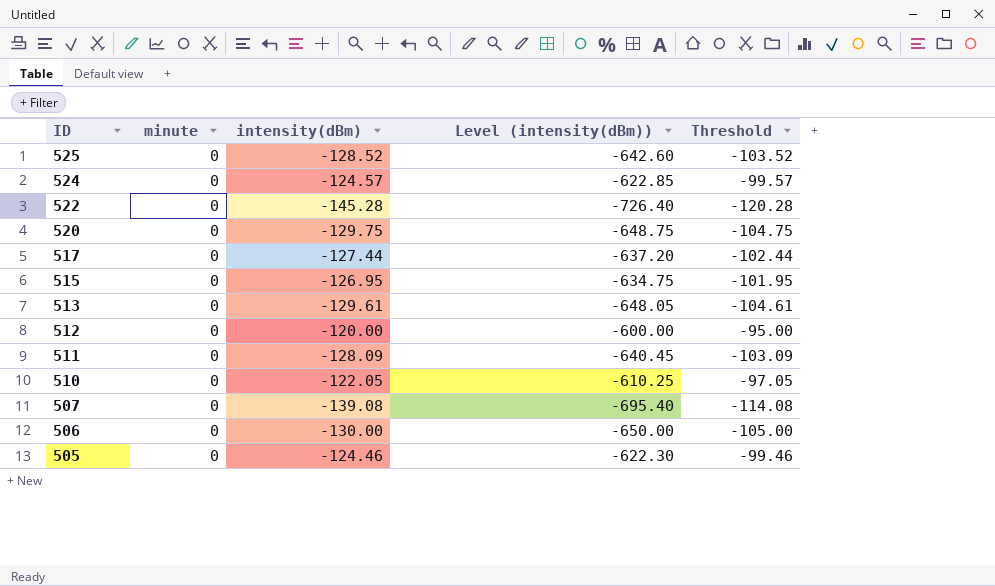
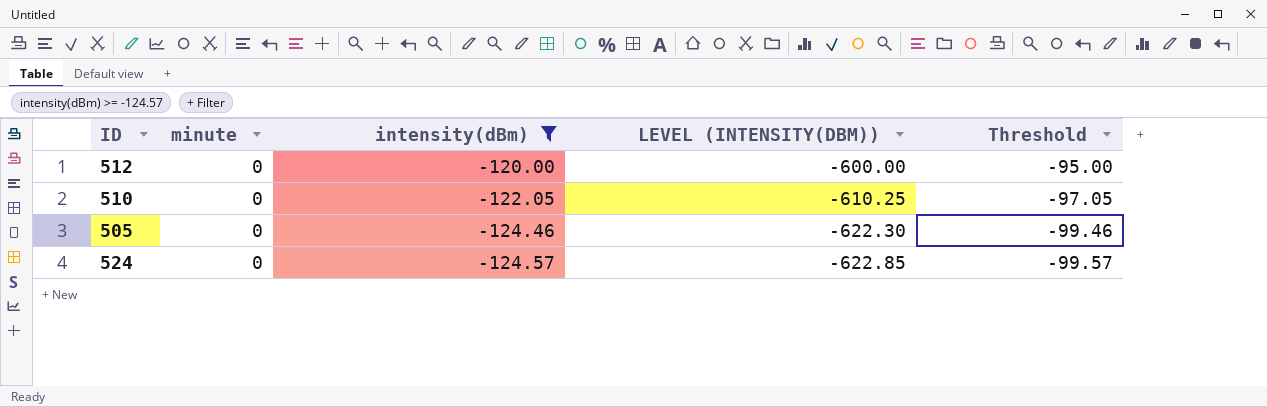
filter: none -> intensity(dBm) >= -124.57
row order: ID descending -> intensity(dBm) descending
column name: Level (intensity(dBm)) -> LEVEL (INTENSITY(DBM))

